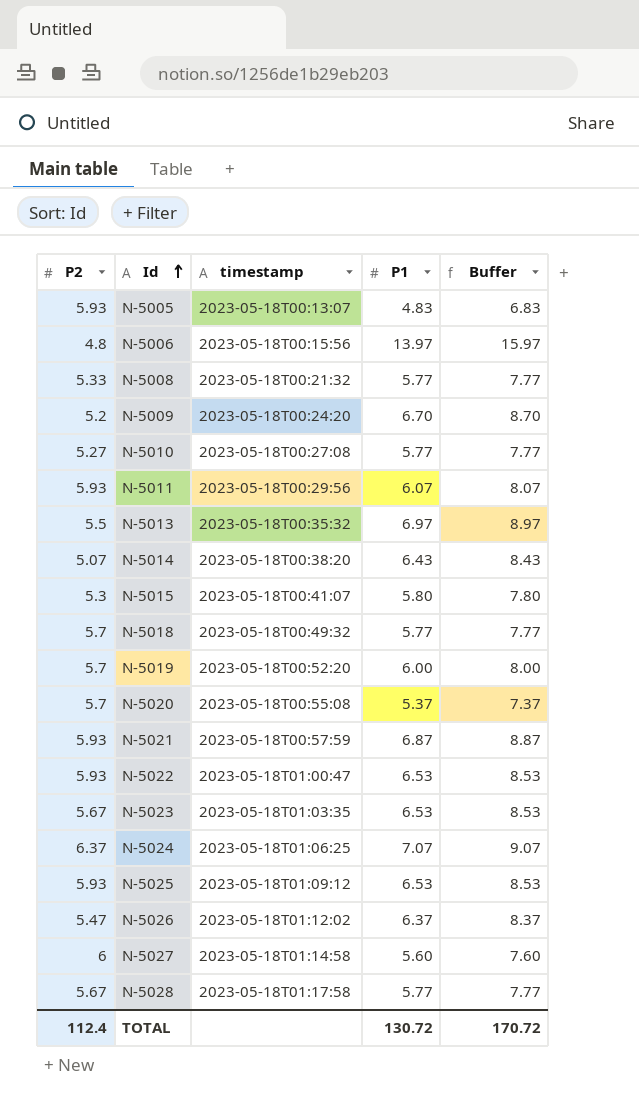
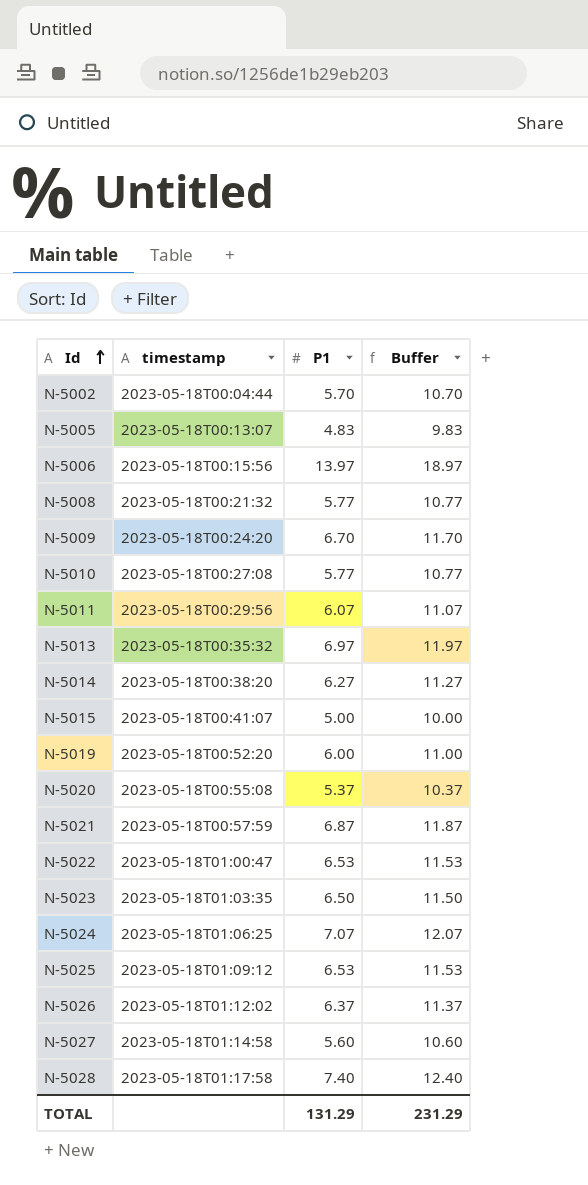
column P2 | position: 1 -> none
column Buffer | formula: [P1] + 2 -> [P1] + 5
row N-5018: 5.7 | 2023-05-18T00:49:32 | 5.77 | 7.77 -> none
row N-5002: none -> 2023-05-18T00:04:44 | 5.70 | 10.70
N-5014 | P1: 6.43 -> 6.27
N-5015 | P1: 5.80 -> 5.00
N-5023 | P1: 6.53 -> 6.50
N-5028 | P1: 5.77 -> 7.40
TOTAL | P1: 130.72 -> 131.29
TOTAL | Buffer: 170.72 -> 231.29

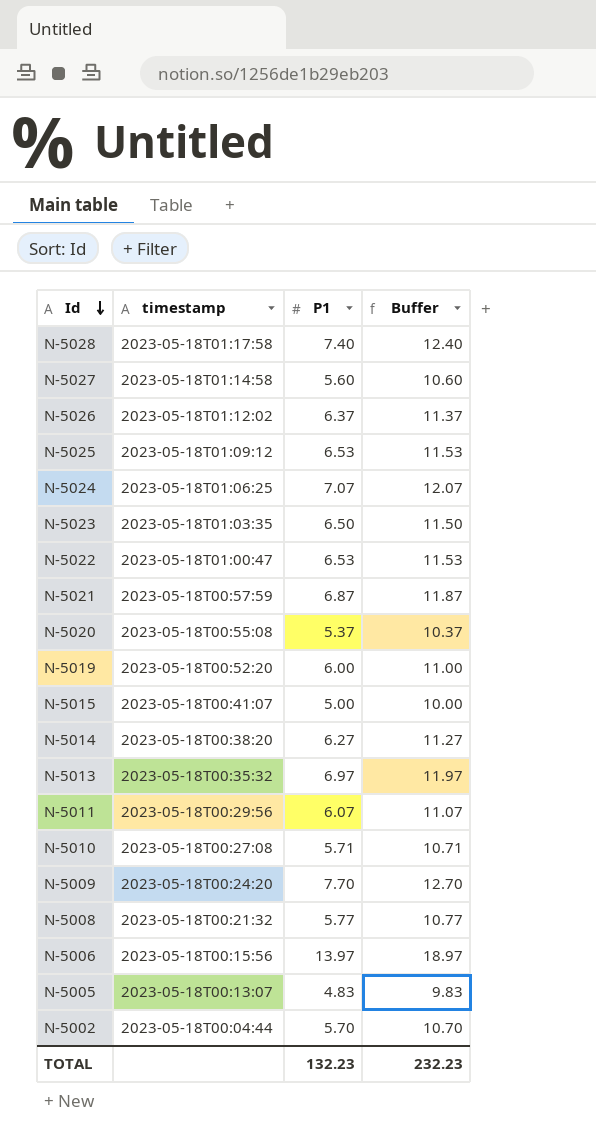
row order: Id ascending -> Id descending
N-5010 | P1: 5.77 -> 5.71
N-5010 | Buffer: 10.77 -> 10.71
N-5009 | P1: 6.70 -> 7.70
N-5009 | Buffer: 11.70 -> 12.70
TOTAL | P1: 131.29 -> 132.23
TOTAL | Buffer: 231.29 -> 232.23

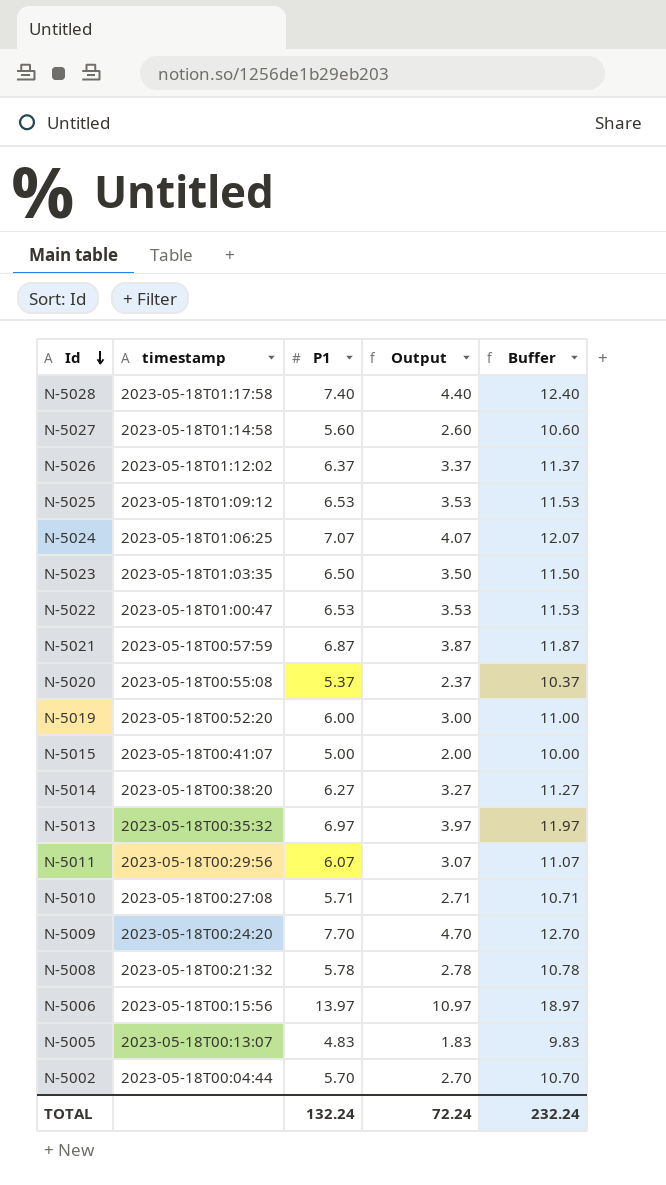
column Output | formula: none -> [P1] - 3
N-5008 | P1: 5.77 -> 5.78
N-5008 | Buffer: 10.77 -> 10.78
TOTAL | P1: 132.23 -> 132.24
TOTAL | Buffer: 232.23 -> 232.24

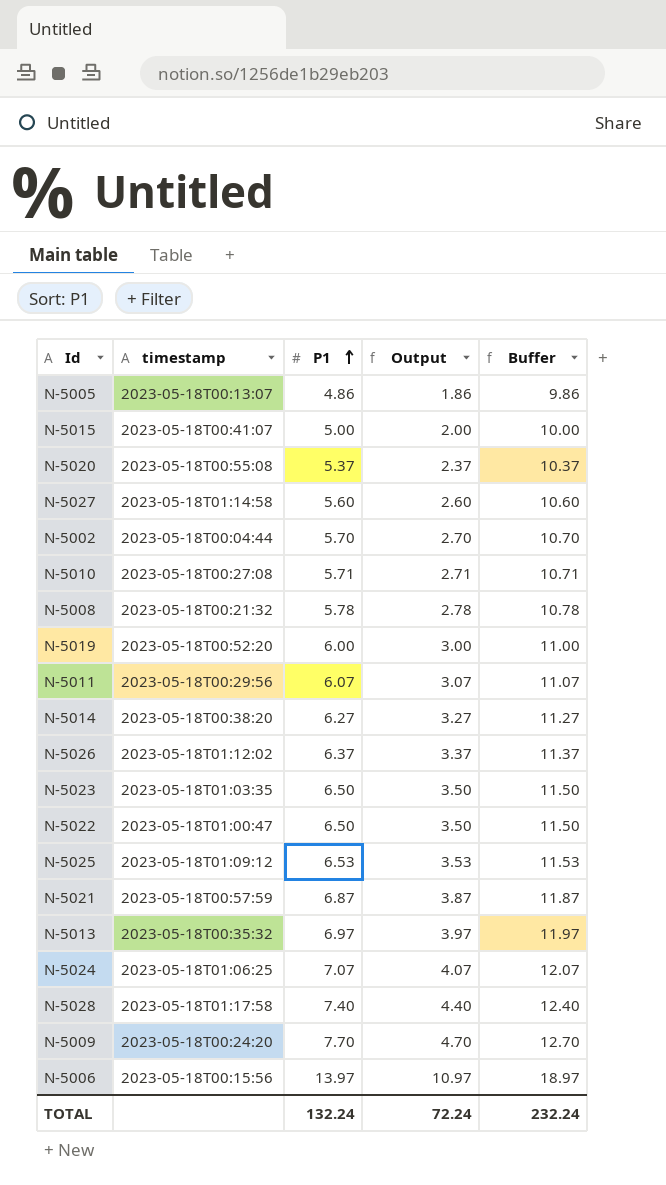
row order: Id descending -> P1 ascending
N-5005 | P1: 4.83 -> 4.86
N-5005 | Output: 1.83 -> 1.86
N-5005 | Buffer: 9.83 -> 9.86
N-5022 | P1: 6.53 -> 6.50
N-5022 | Output: 3.53 -> 3.50
N-5022 | Buffer: 11.53 -> 11.50

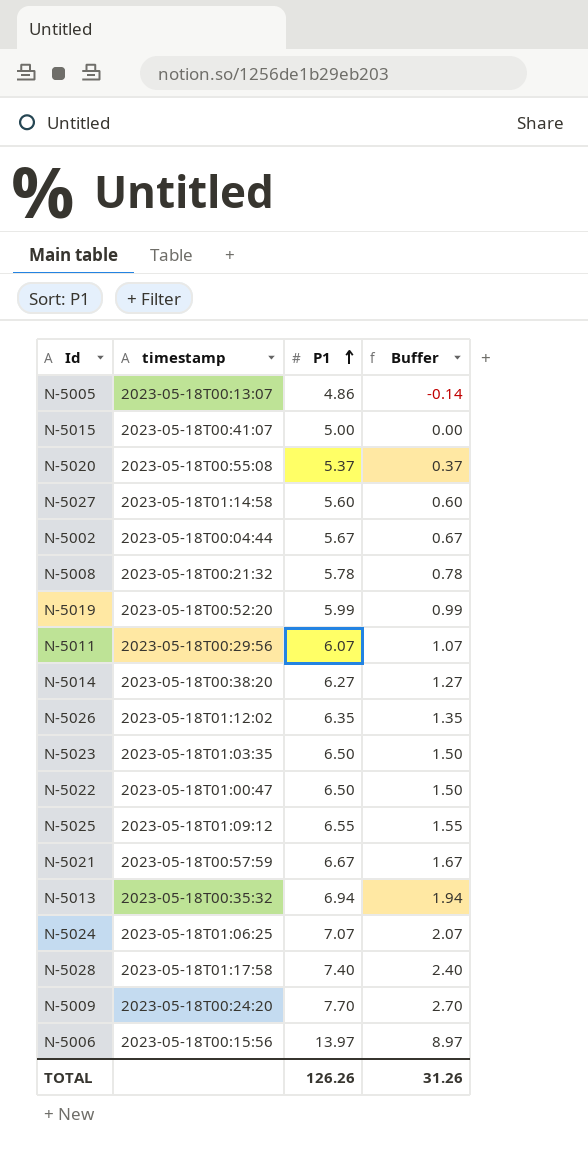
column Output | formula: [P1] - 3 -> none
column Buffer | formula: [P1] + 5 -> [P1] - 5
row N-5010: 2023-05-18T00:27:08 | 5.71 | 2.71 | 10.71 -> none
N-5002 | P1: 5.70 -> 5.67
N-5019 | P1: 6.00 -> 5.99
N-5026 | P1: 6.37 -> 6.35
N-5025 | P1: 6.53 -> 6.55
N-5021 | P1: 6.87 -> 6.67
N-5013 | P1: 6.97 -> 6.94
TOTAL | P1: 132.24 -> 126.26
TOTAL | Buffer: 232.24 -> 31.26

